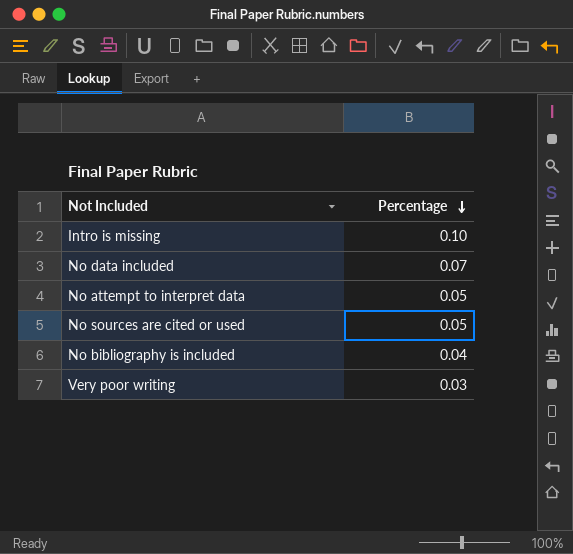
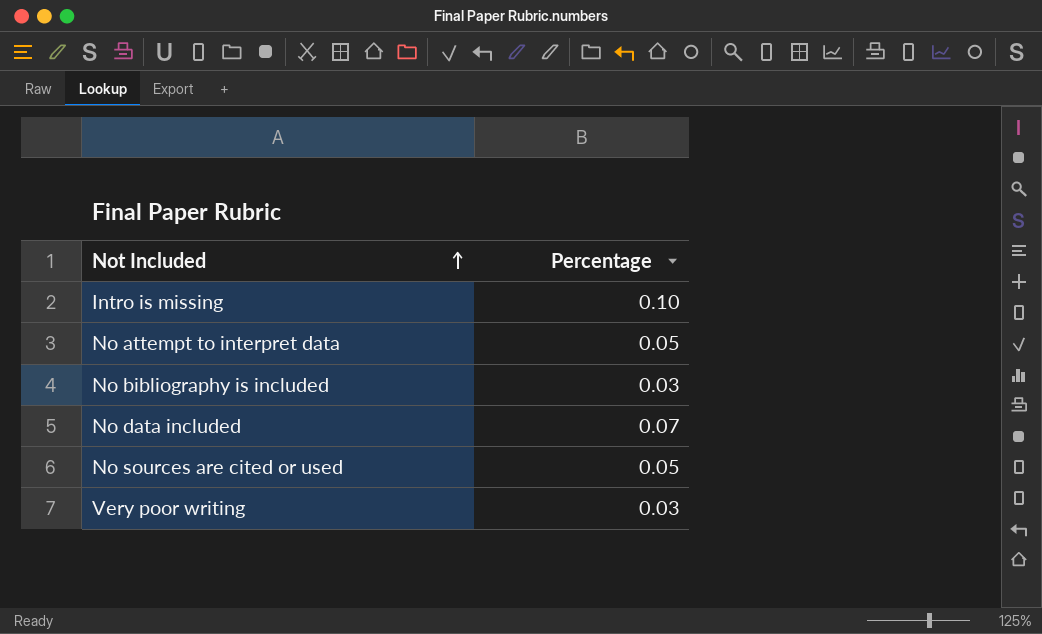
row order: Percentage descending -> Not Included ascending
No bibliography is included | Percentage: 0.04 -> 0.03

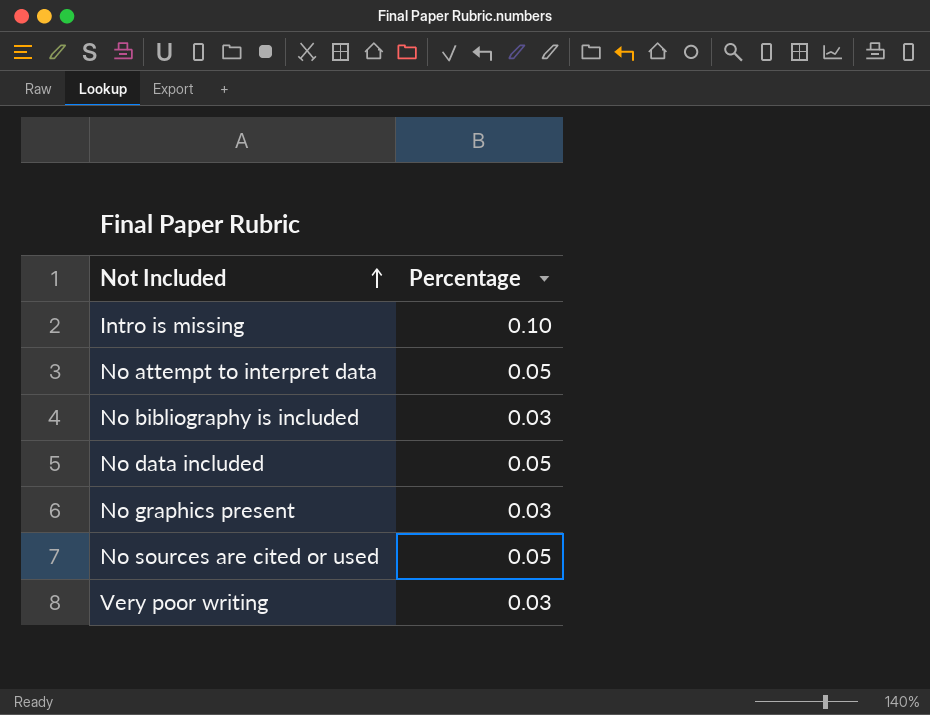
No data included | Percentage: 0.07 -> 0.05
row No graphics present: none -> 0.03

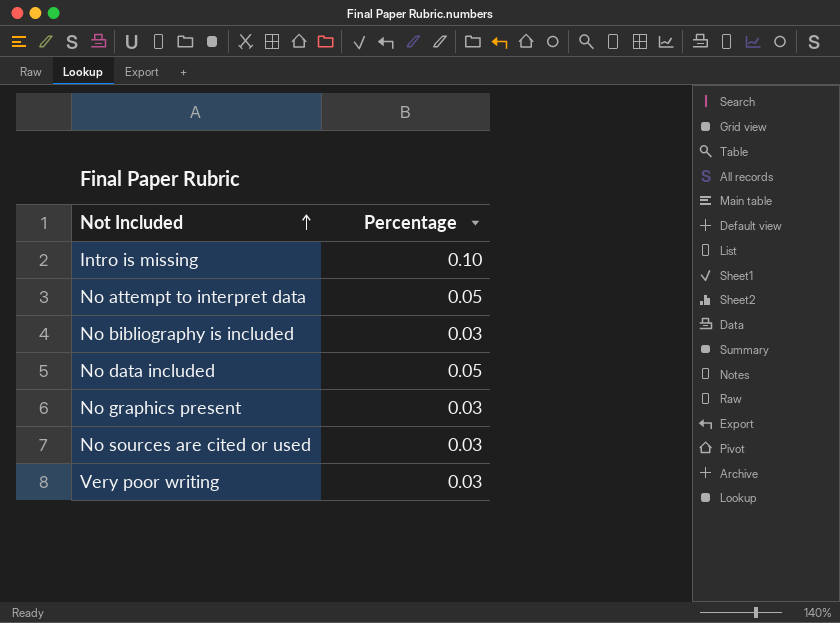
No sources are cited or used | Percentage: 0.05 -> 0.03

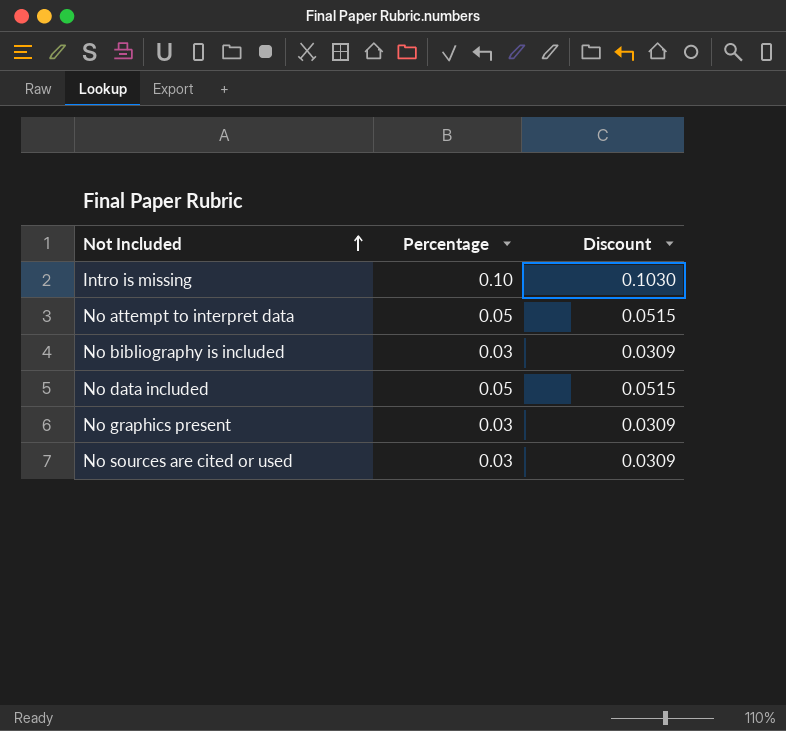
column Discount | formula: none -> [Percentage] * 1.03
row Very poor writing: 0.03 -> none

